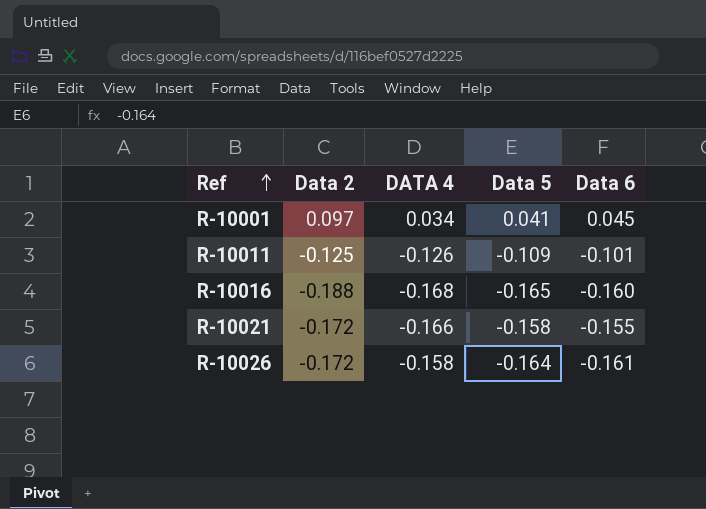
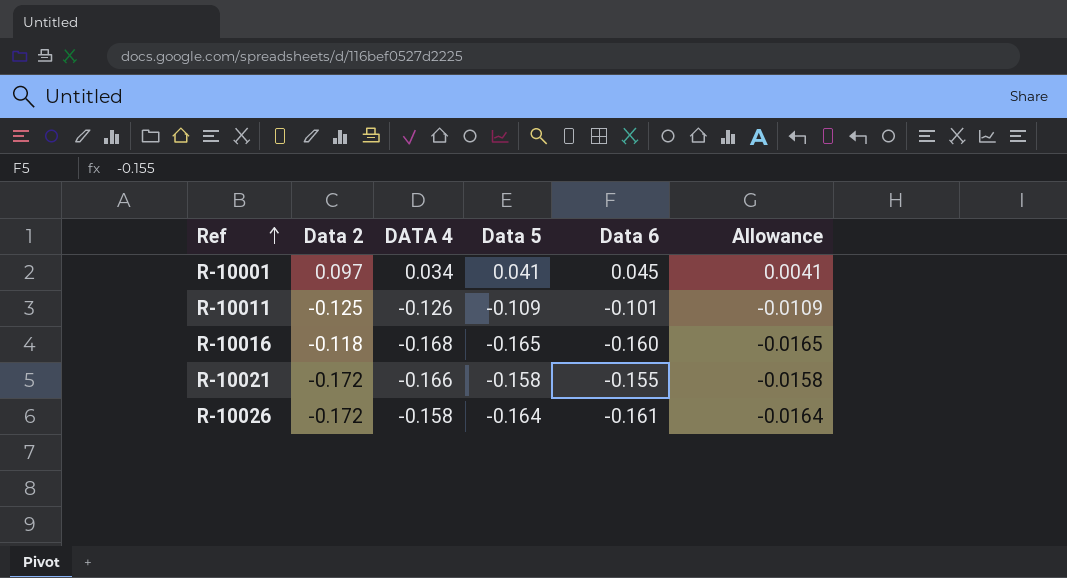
column Allowance | formula: none -> [Data 5] * 0.1
R-10016 | Data 2: -0.188 -> -0.118

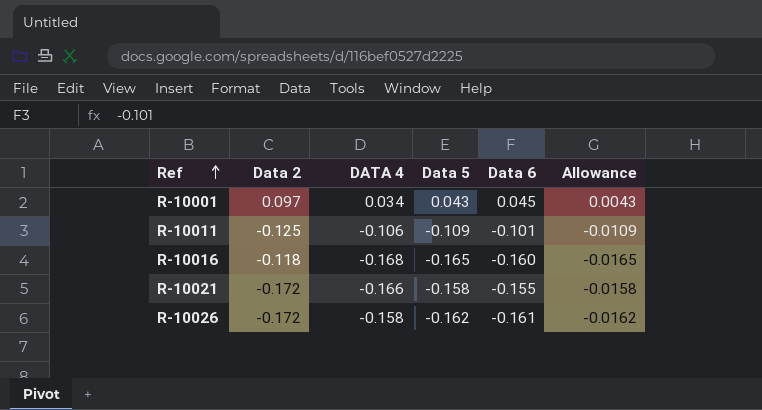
R-10001 | Data 5: 0.041 -> 0.043
R-10001 | Allowance: 0.0041 -> 0.0043
R-10011 | DATA 4: -0.126 -> -0.106
R-10026 | Data 5: -0.164 -> -0.162
R-10026 | Allowance: -0.0164 -> -0.0162

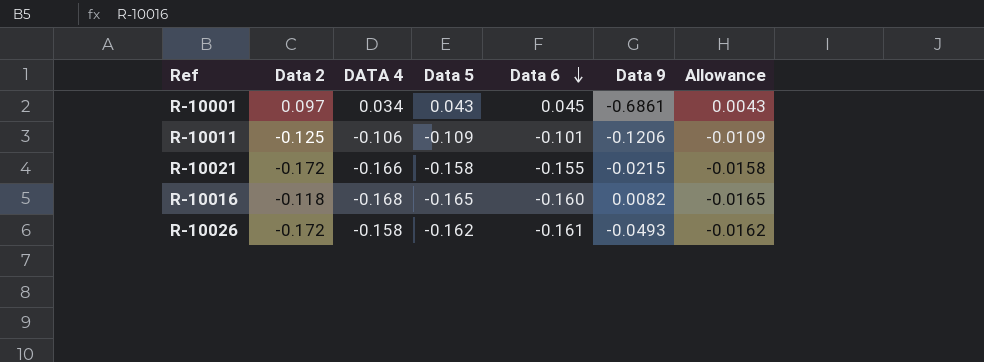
row order: Ref ascending -> Data 6 descending
column Data 9 | position: none -> 6

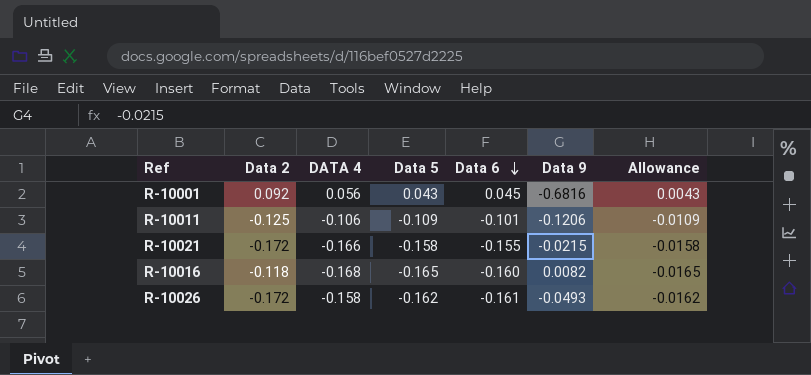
R-10001 | Data 2: 0.097 -> 0.092
R-10001 | DATA 4: 0.034 -> 0.056
R-10001 | Data 9: -0.6861 -> -0.6816

